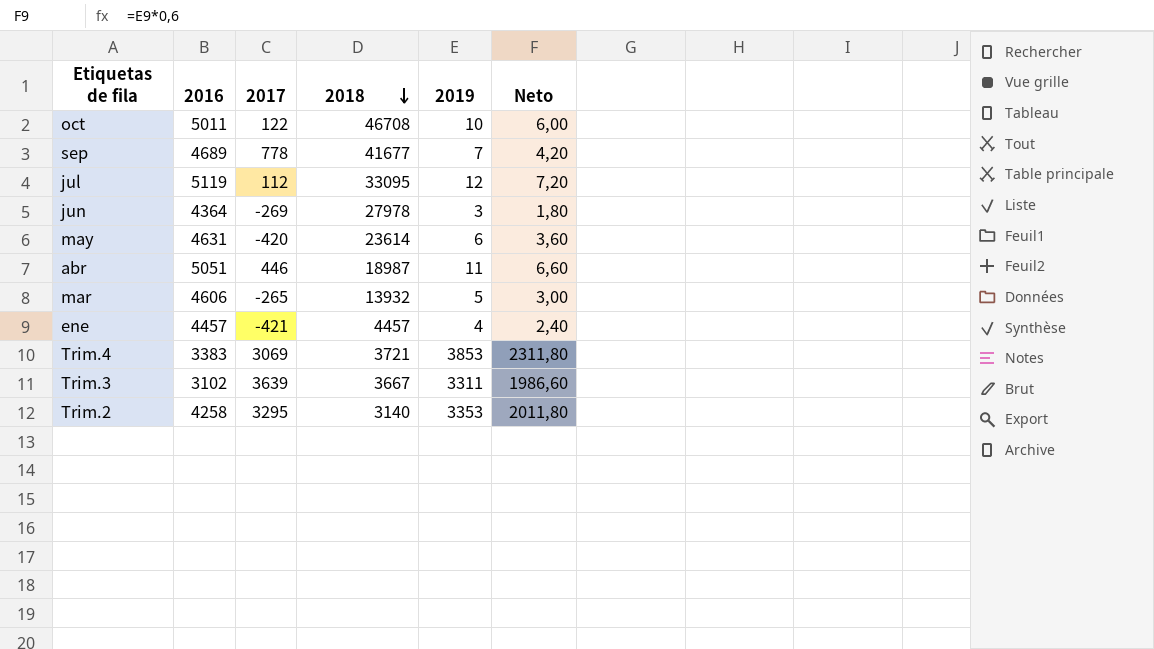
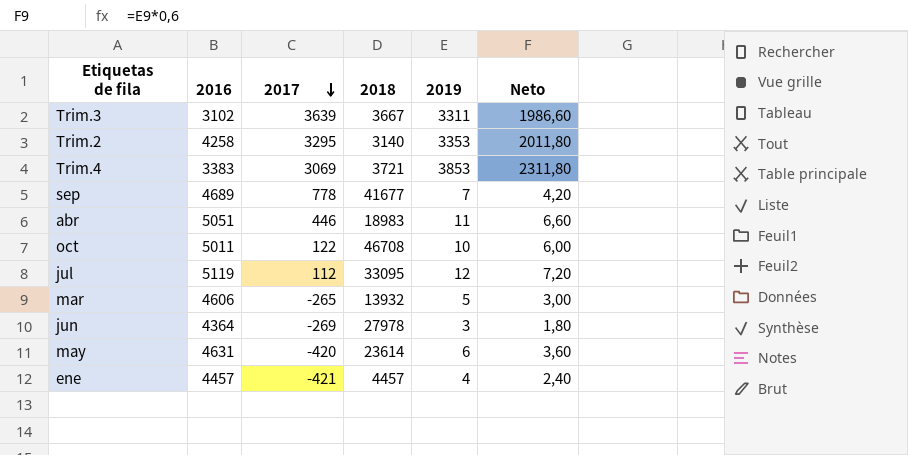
row order: 2018 descending -> 2017 descending
abr | 2018: 18987 -> 18983

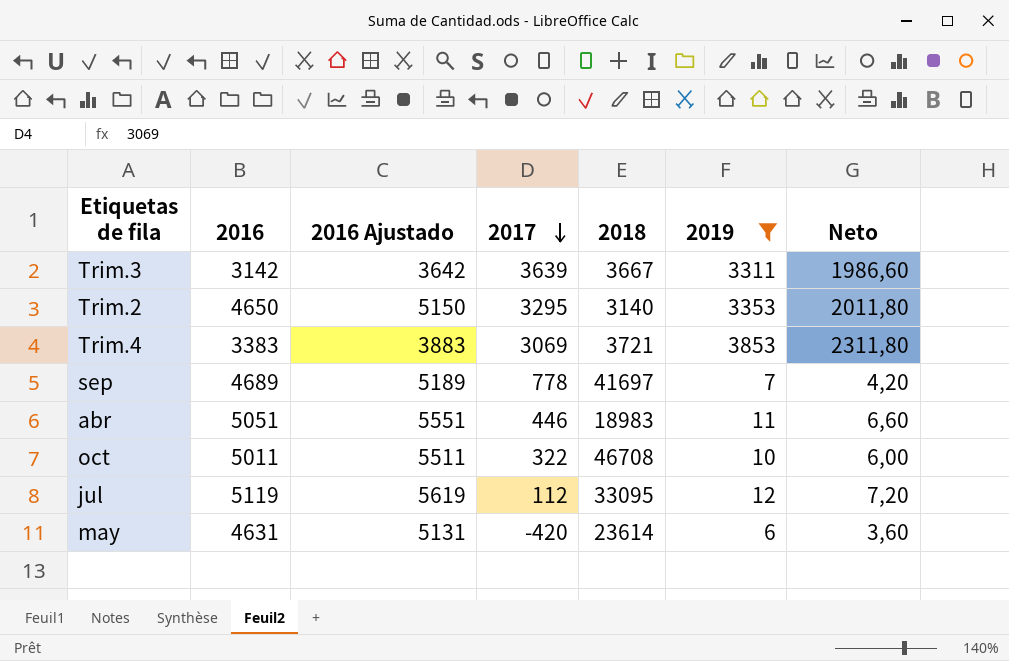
filter: none -> 2019 >= 6
column 2016 Ajustado | formula: none -> [2016] + 500
Trim.3 | 2016: 3102 -> 3142
Trim.2 | 2016: 4258 -> 4650
sep | 2018: 41677 -> 41697
oct | 2017: 122 -> 322

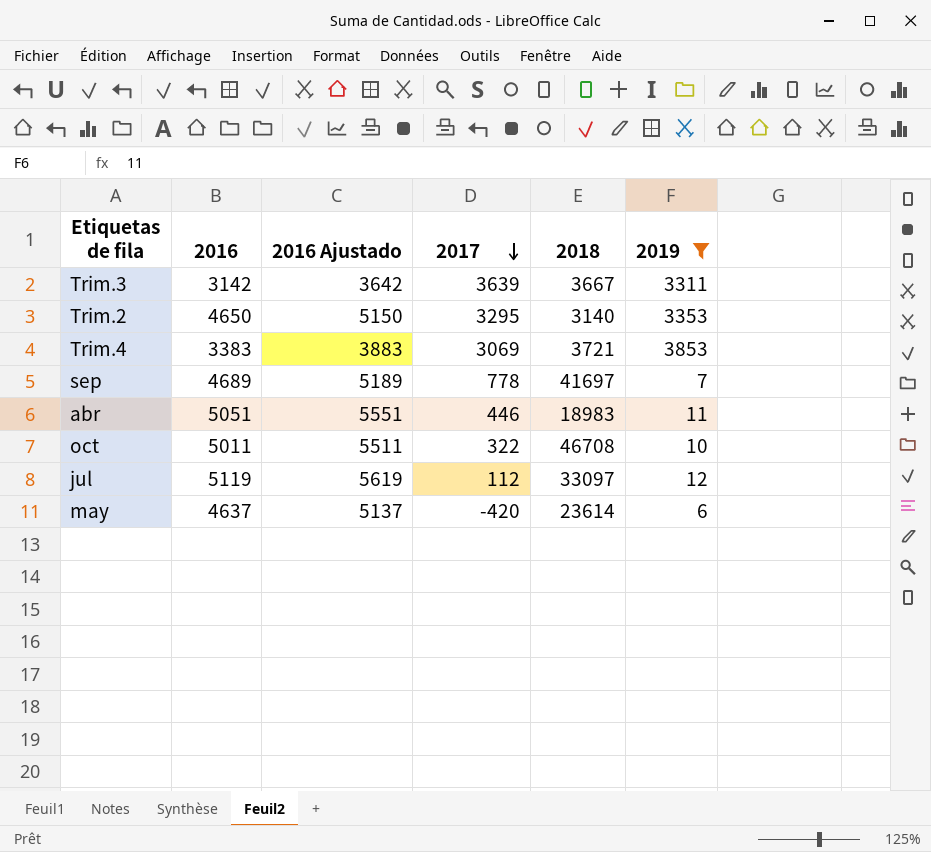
column Neto | formula: [2019] * 0,6 -> none
jul | 2018: 33095 -> 33097
may | 2016: 4631 -> 4637
may | 2016 Ajustado: 5131 -> 5137

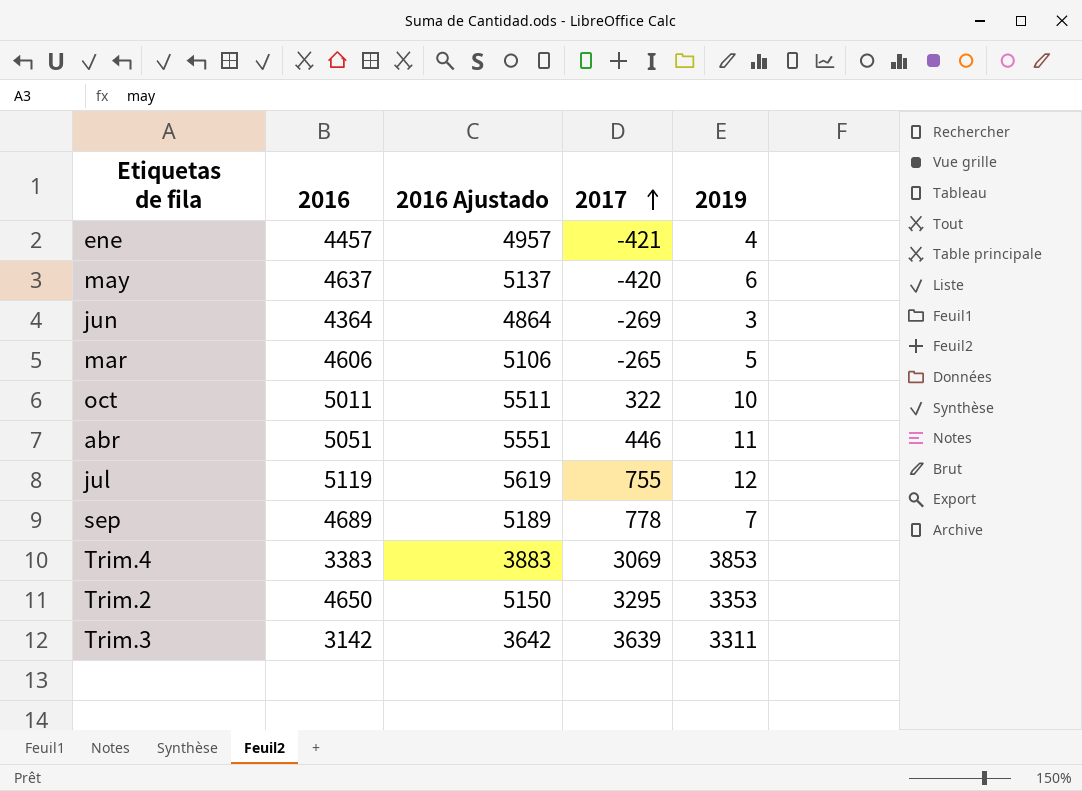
filter: 2019 >= 6 -> none
row order: 2017 descending -> 2017 ascending
column 2018 | position: 5 -> none
jul | 2017: 112 -> 755

